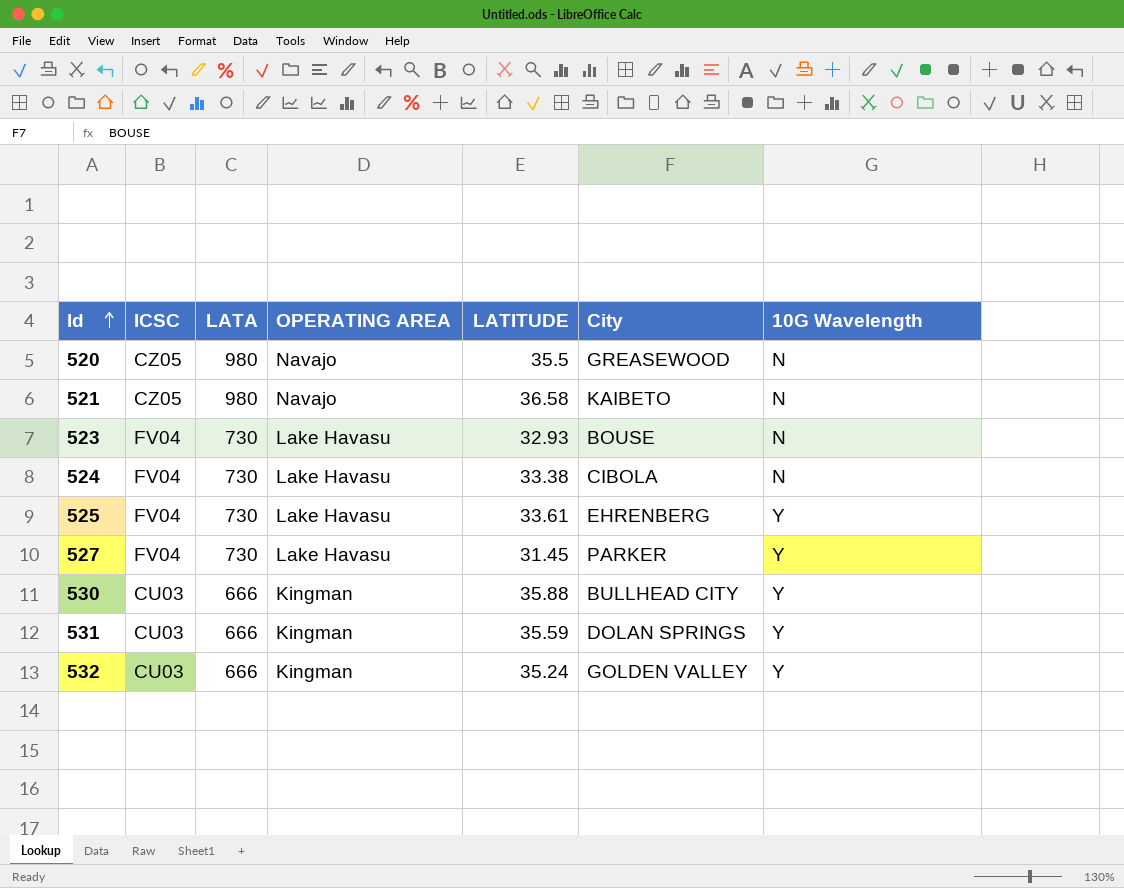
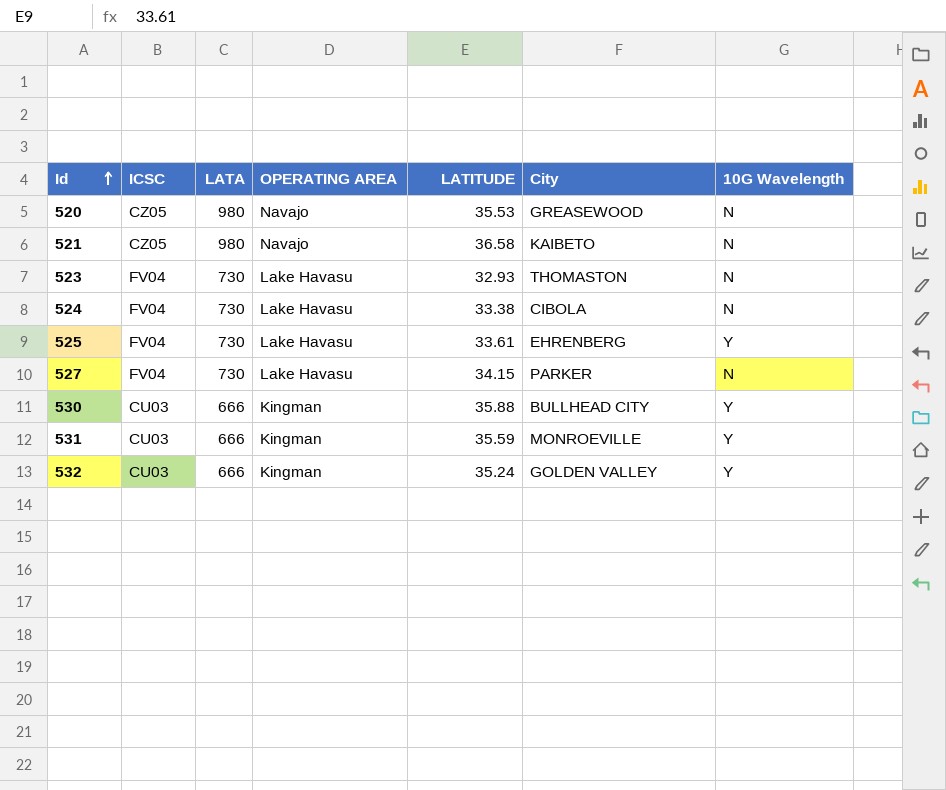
520 | LATITUDE: 35.5 -> 35.53
523 | City: BOUSE -> THOMASTON
527 | LATITUDE: 31.45 -> 34.15
527 | 10G Wavelength: Y -> N
531 | City: DOLAN SPRINGS -> MONROEVILLE

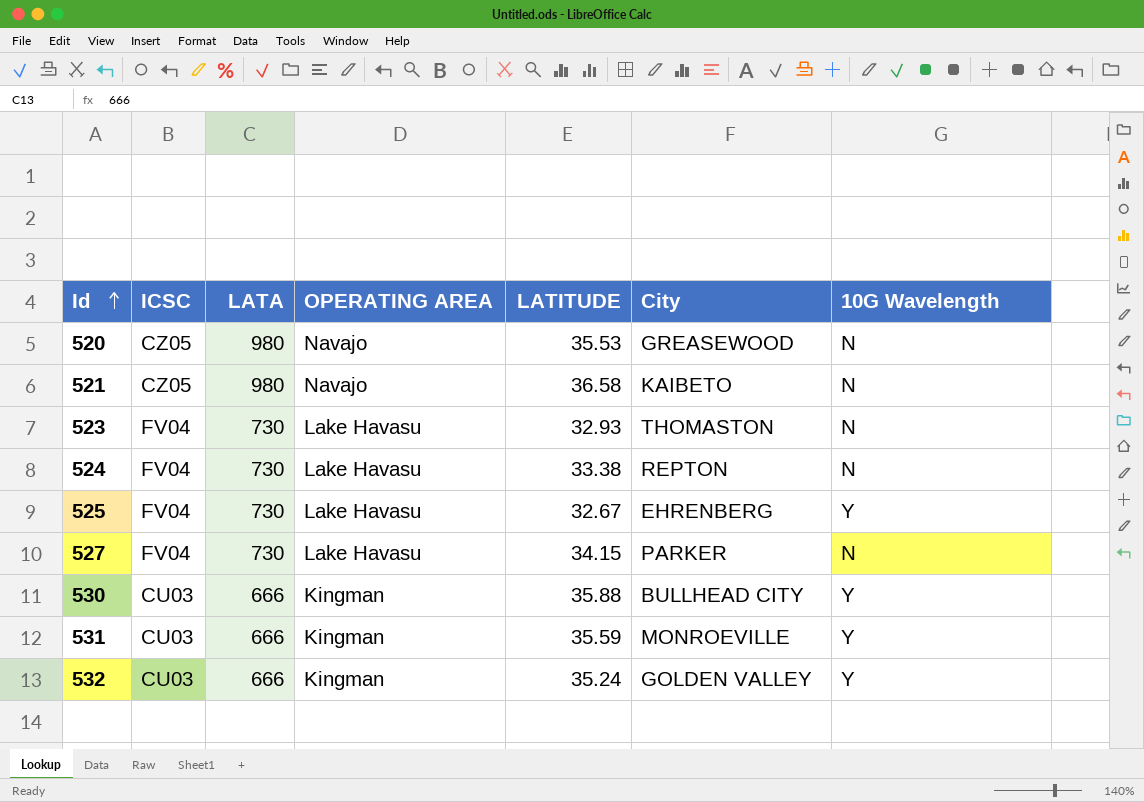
524 | City: CIBOLA -> REPTON
525 | LATITUDE: 33.61 -> 32.67

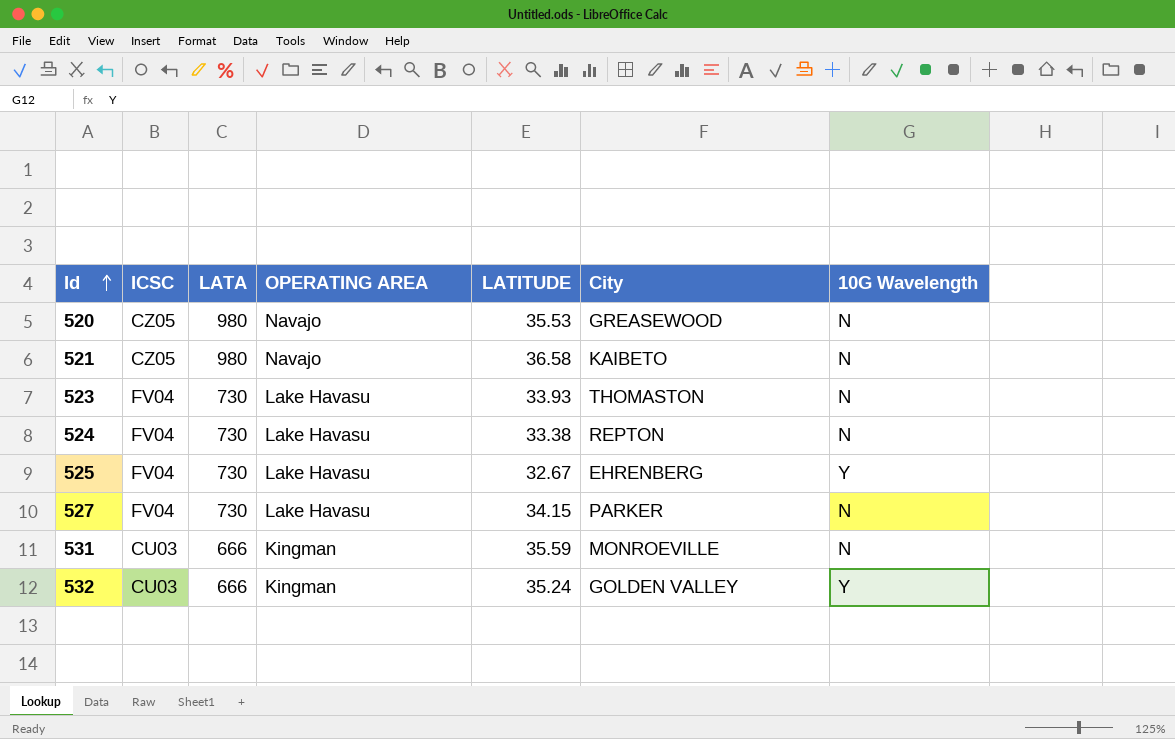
row 530: CU03 | 666 | Kingman | 35.88 | BULLHEAD CITY | Y -> none
523 | LATITUDE: 32.93 -> 33.93
531 | 10G Wavelength: Y -> N

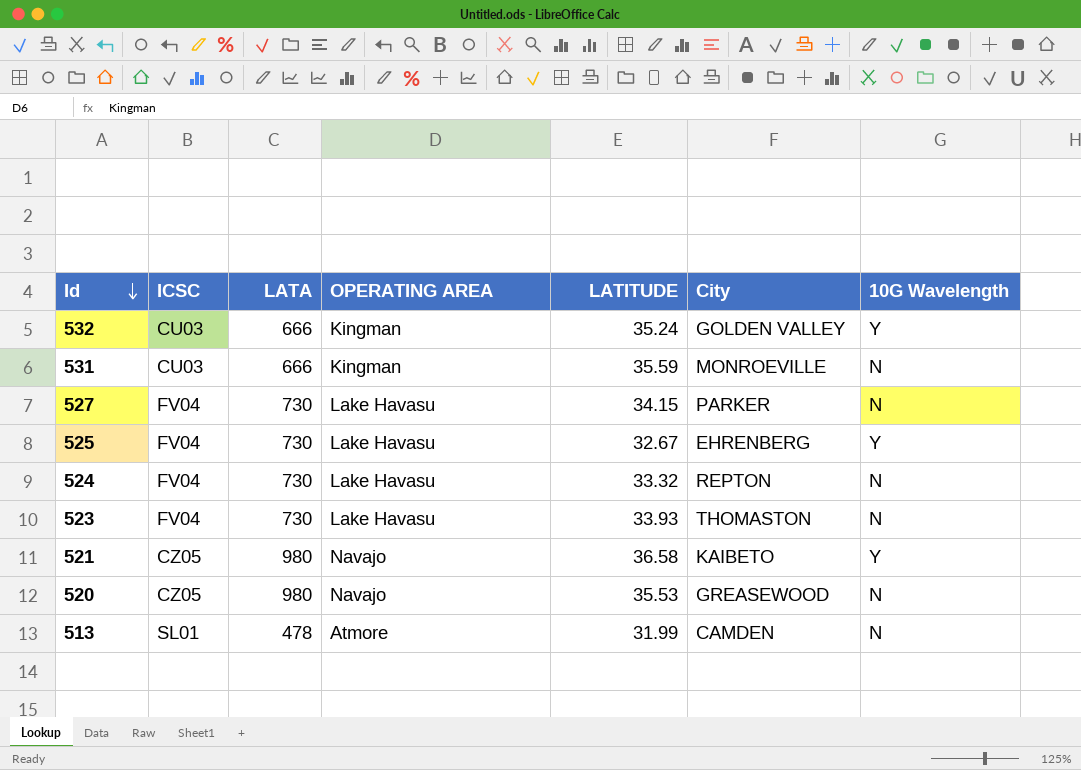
row order: Id ascending -> Id descending
524 | LATITUDE: 33.38 -> 33.32
521 | 10G Wavelength: N -> Y
row 513: none -> SL01 | 478 | Atmore | 31.99 | CAMDEN | N

